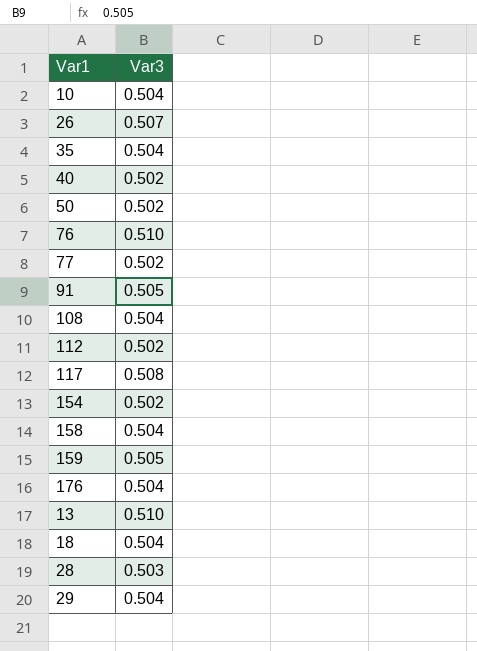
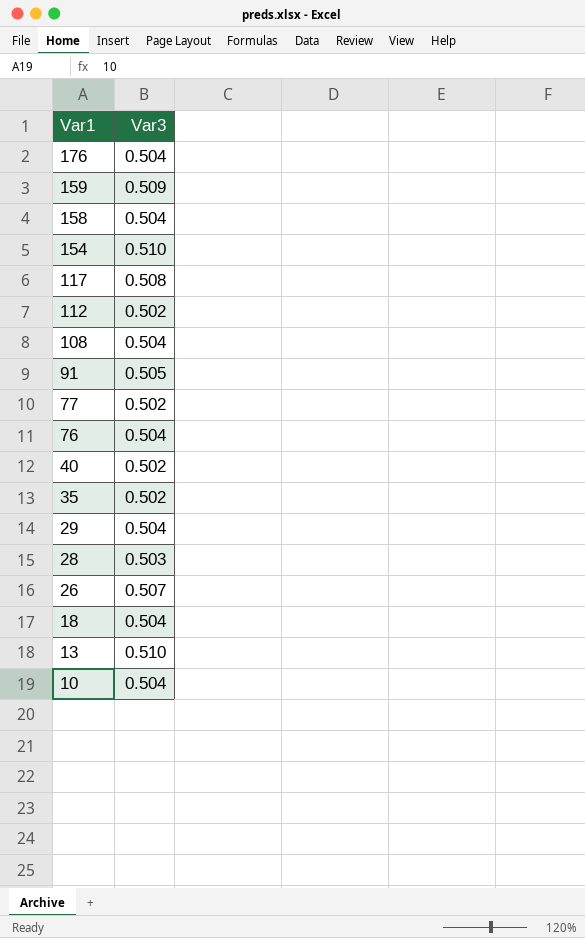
row order: none -> Var1 descending
row 50: 0.502 -> none
159 | Var3: 0.505 -> 0.509
154 | Var3: 0.502 -> 0.510
76 | Var3: 0.510 -> 0.504
35 | Var3: 0.504 -> 0.502

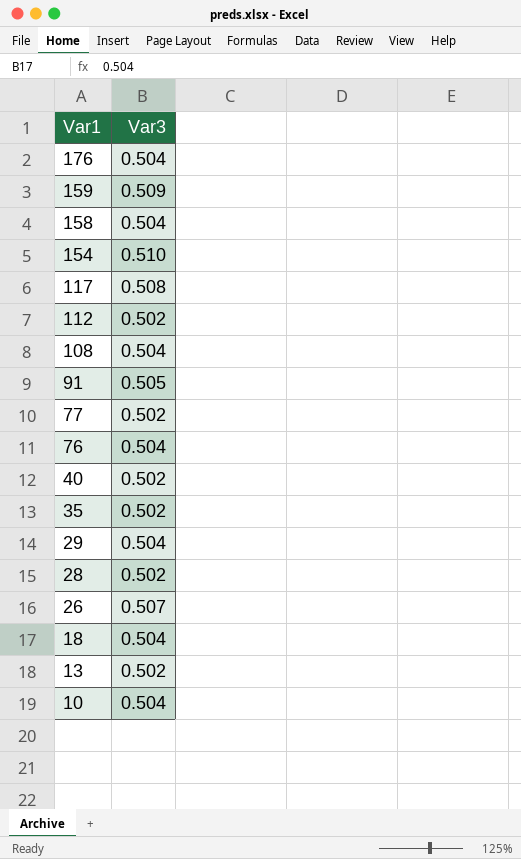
28 | Var3: 0.503 -> 0.502
13 | Var3: 0.510 -> 0.502

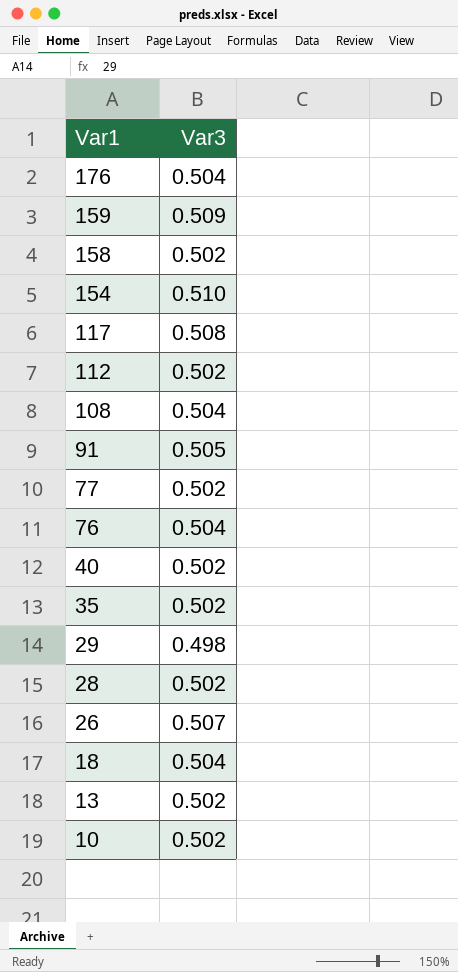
158 | Var3: 0.504 -> 0.502
29 | Var3: 0.504 -> 0.498
10 | Var3: 0.504 -> 0.502

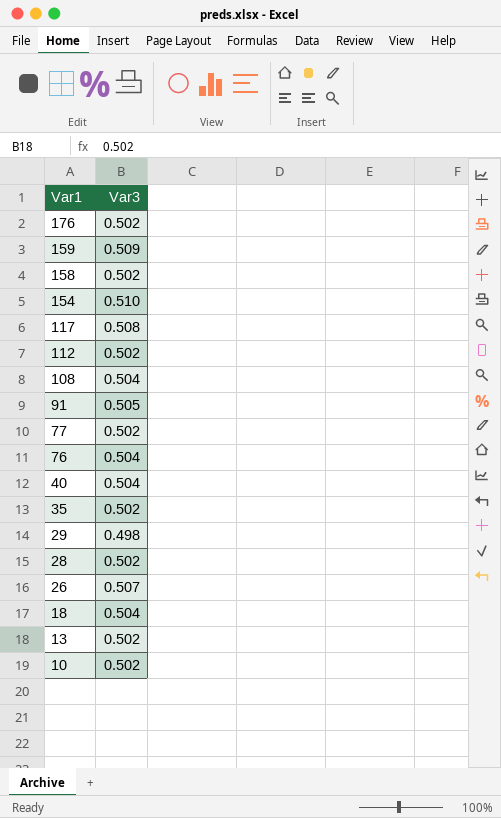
176 | Var3: 0.504 -> 0.502
40 | Var3: 0.502 -> 0.504

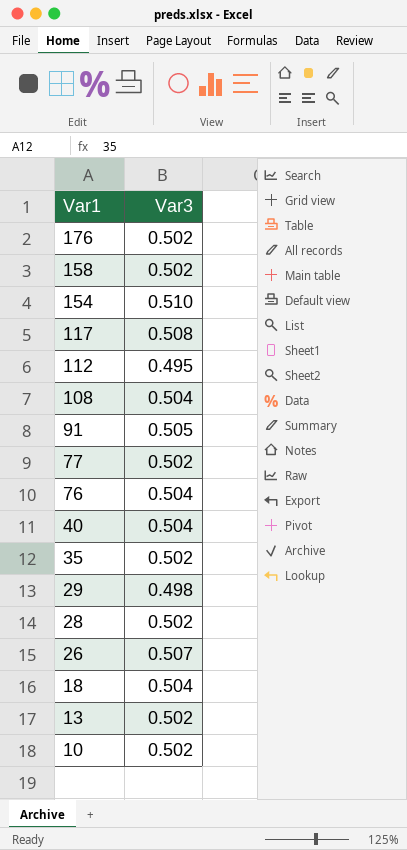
row 159: 0.509 -> none
112 | Var3: 0.502 -> 0.495

